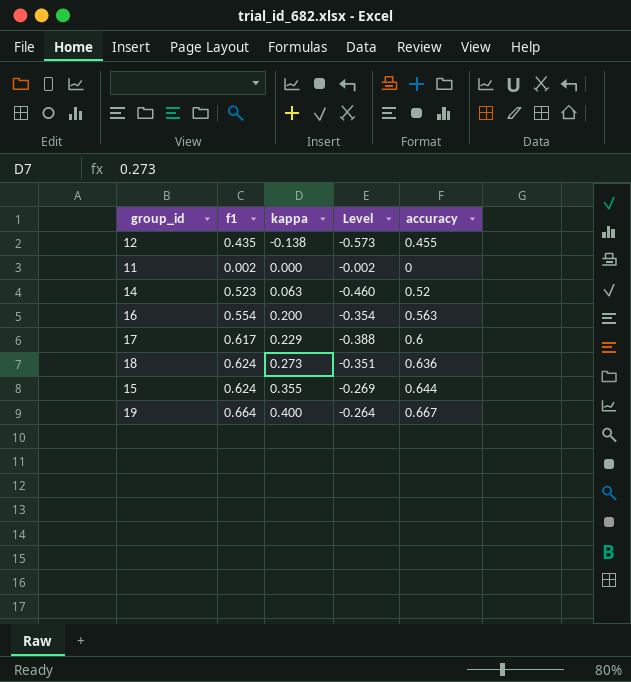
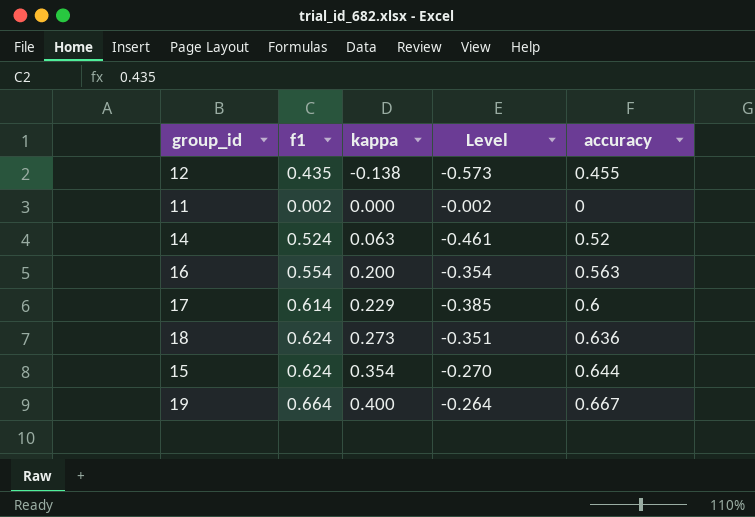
14 | f1: 0.523 -> 0.524
14 | Level: -0.460 -> -0.461
17 | f1: 0.617 -> 0.614
17 | Level: -0.388 -> -0.385
15 | kappa: 0.355 -> 0.354
15 | Level: -0.269 -> -0.270

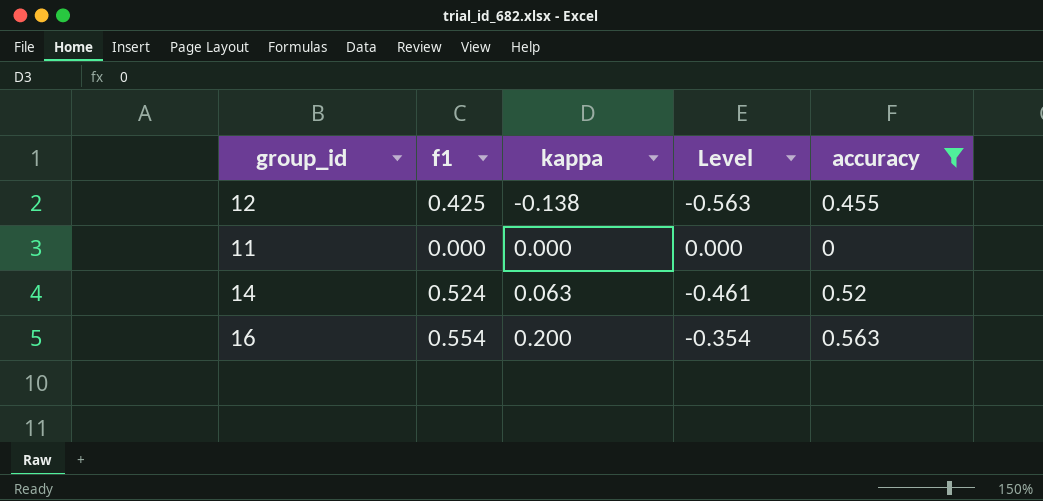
filter: none -> accuracy <= 0.563
12 | f1: 0.435 -> 0.425
12 | Level: -0.573 -> -0.563
11 | f1: 0.002 -> 0.000
11 | Level: -0.002 -> 0.000

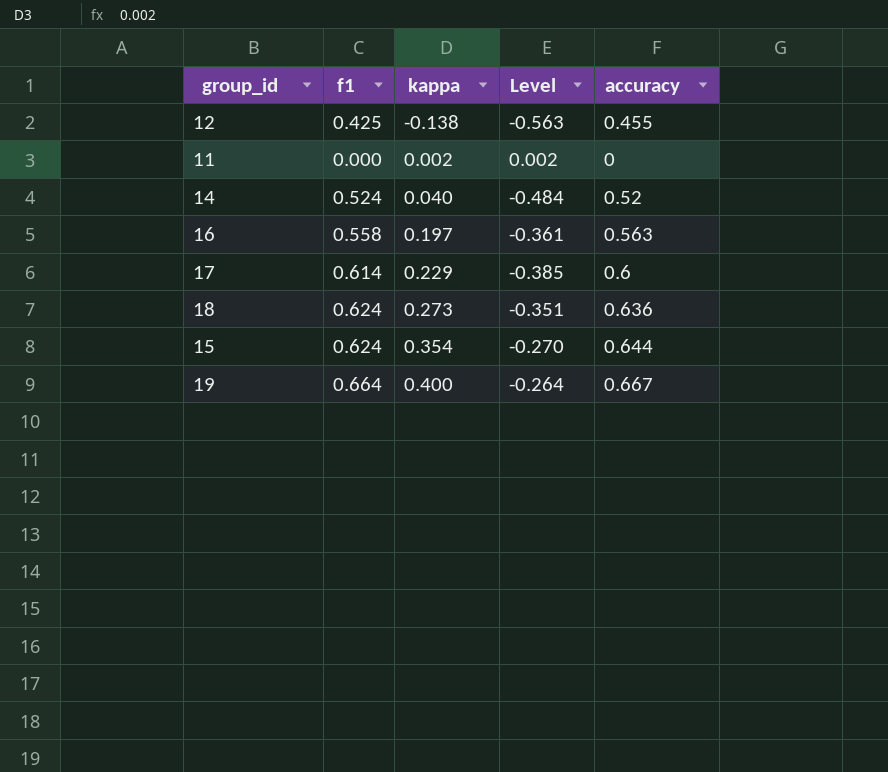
filter: accuracy <= 0.563 -> none
11 | kappa: 0.000 -> 0.002
11 | Level: 0.000 -> 0.002
14 | kappa: 0.063 -> 0.040
14 | Level: -0.461 -> -0.484
16 | f1: 0.554 -> 0.558
16 | kappa: 0.200 -> 0.197
16 | Level: -0.354 -> -0.361

